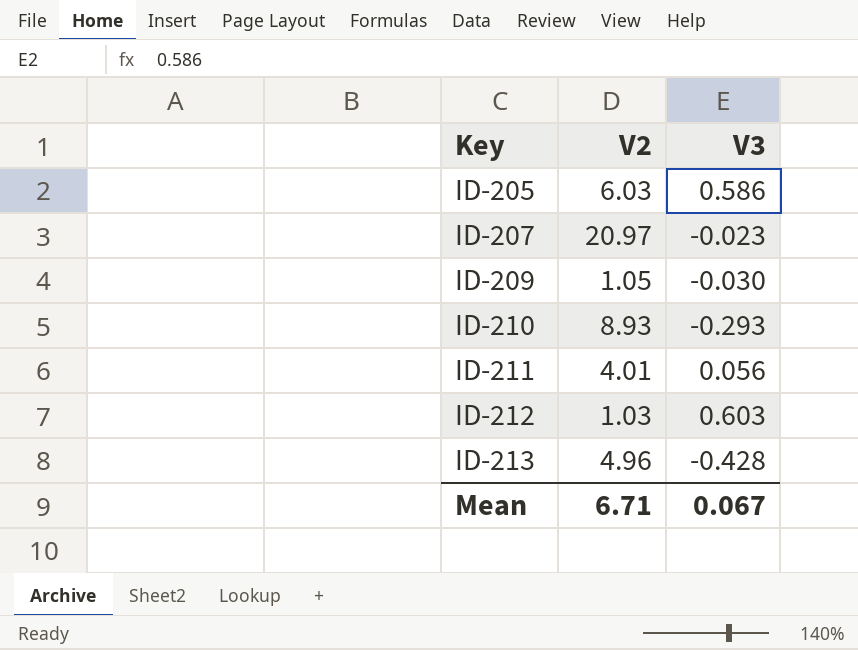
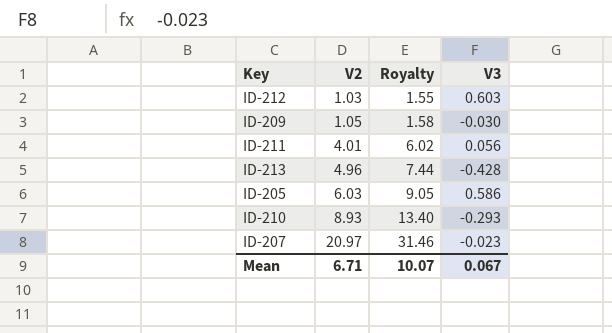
row order: Key ascending -> V2 ascending
column Royalty | formula: none -> [V2] * 1.5

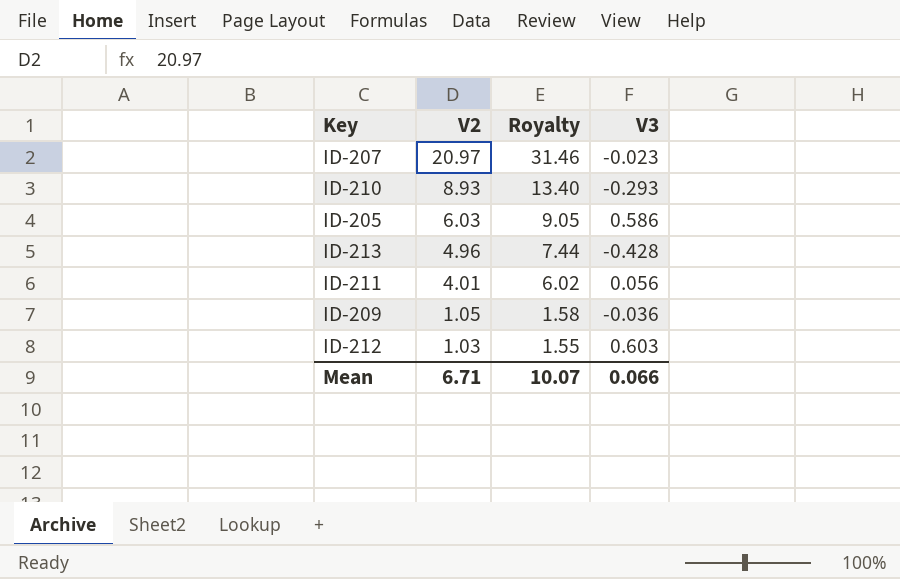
row order: V2 ascending -> V2 descending
ID-209 | V3: -0.030 -> -0.036
Mean | V3: 0.067 -> 0.066

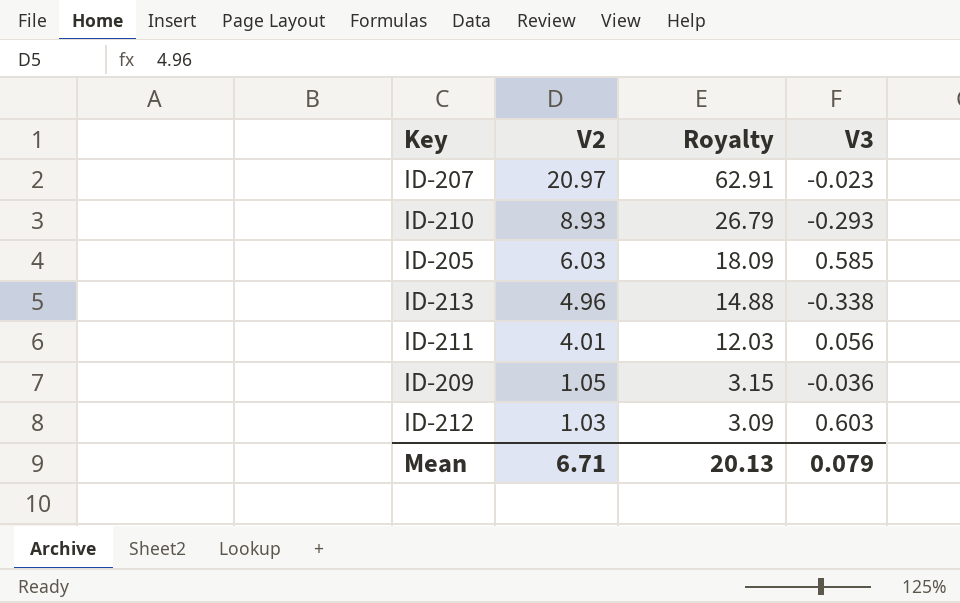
column Royalty | formula: [V2] * 1.5 -> [V2] * 3
ID-205 | V3: 0.586 -> 0.585
ID-213 | V3: -0.428 -> -0.338
Mean | Royalty: 10.07 -> 20.13
Mean | V3: 0.066 -> 0.079

